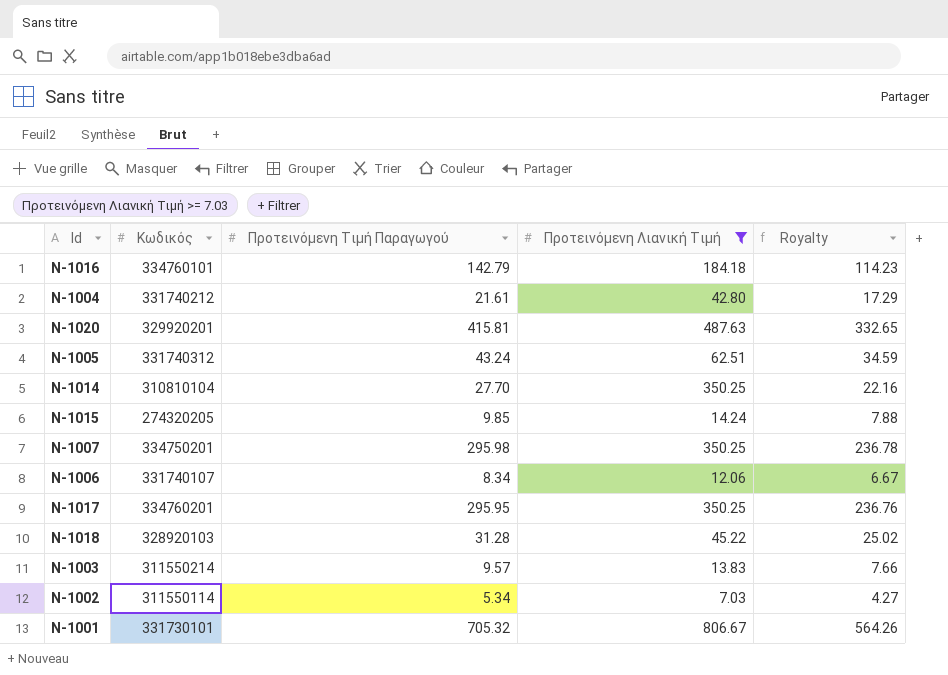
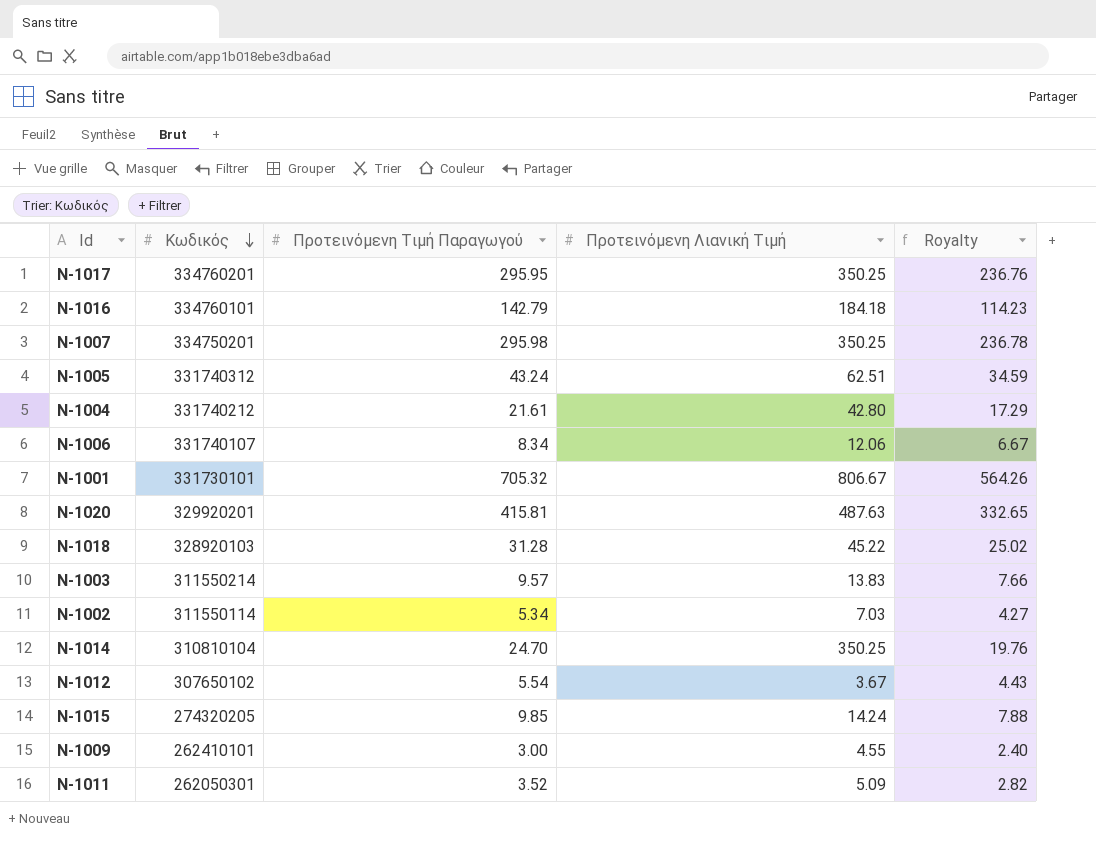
filter: Προτεινόμενη Λιανική Τιμή >= 7.03 -> none
row order: none -> Κωδικός descending
N-1014 | Προτεινόμενη Τιμή Παραγωγού: 27.70 -> 24.70
N-1014 | Royalty: 22.16 -> 19.76

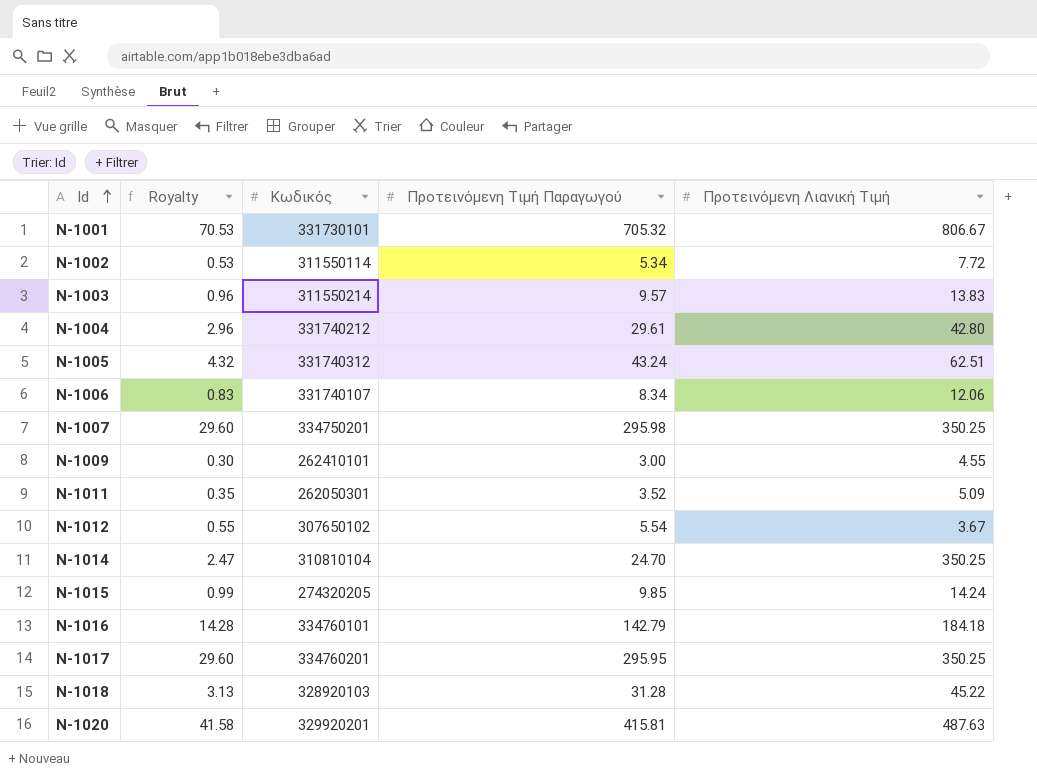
row order: Κωδικός descending -> Id ascending
column Royalty | formula: [Προτεινόμενη Τιμή Παραγωγού] * 0.8 -> [Προτεινόμενη Τιμή Παραγωγού] * 0.1
column Royalty | position: 5 -> 2
N-1002 | Προτεινόμενη Λιανική Τιμή: 7.03 -> 7.72
N-1004 | Προτεινόμενη Τιμή Παραγωγού: 21.61 -> 29.61

